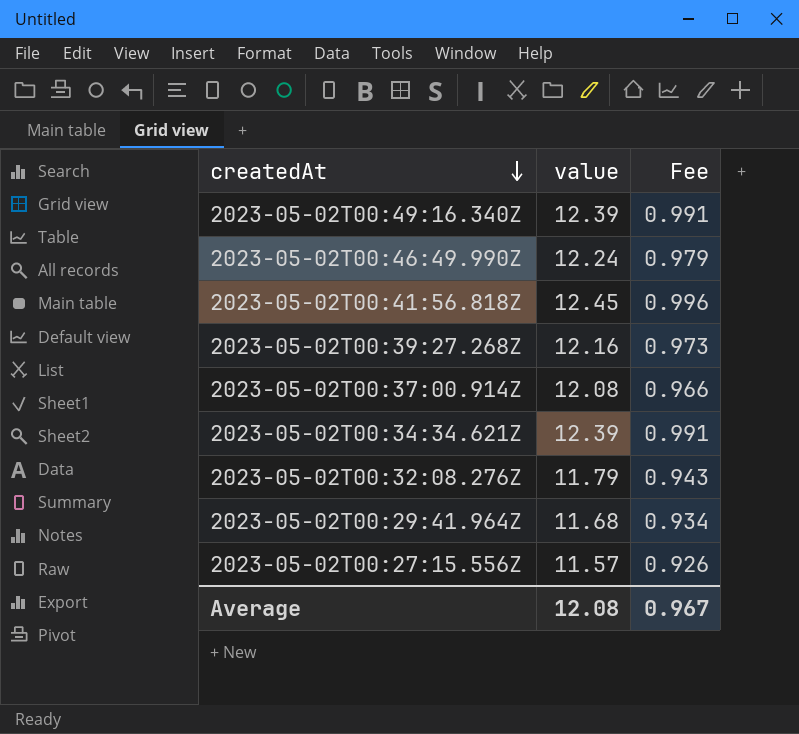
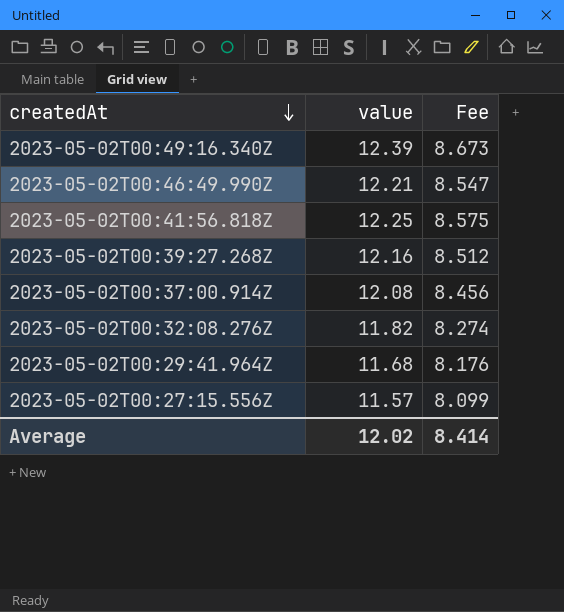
column Fee | formula: [value] * 0.08 -> [value] * 0.7
row 2023-05-02T00:34:34.621Z: 12.39 | 0.991 -> none
2023-05-02T00:46:49.990Z | value: 12.24 -> 12.21
2023-05-02T00:41:56.818Z | value: 12.45 -> 12.25
2023-05-02T00:32:08.276Z | value: 11.79 -> 11.82
Average | value: 12.08 -> 12.02
Average | Fee: 0.967 -> 8.414

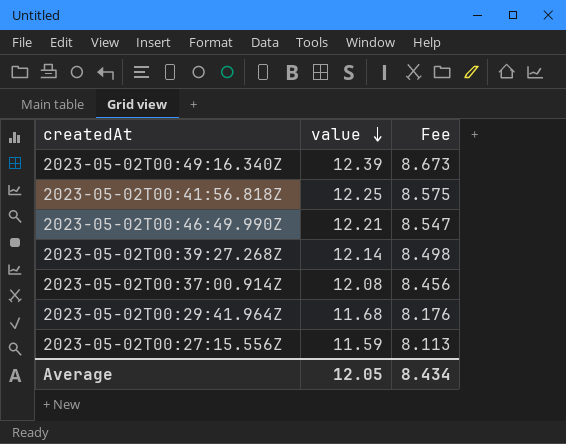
row order: createdAt descending -> value descending
row 2023-05-02T00:32:08.276Z: 11.82 | 8.274 -> none
2023-05-02T00:39:27.268Z | value: 12.16 -> 12.14
2023-05-02T00:39:27.268Z | Fee: 8.512 -> 8.498
2023-05-02T00:27:15.556Z | value: 11.57 -> 11.59
2023-05-02T00:27:15.556Z | Fee: 8.099 -> 8.113
Average | value: 12.02 -> 12.05
Average | Fee: 8.414 -> 8.434

